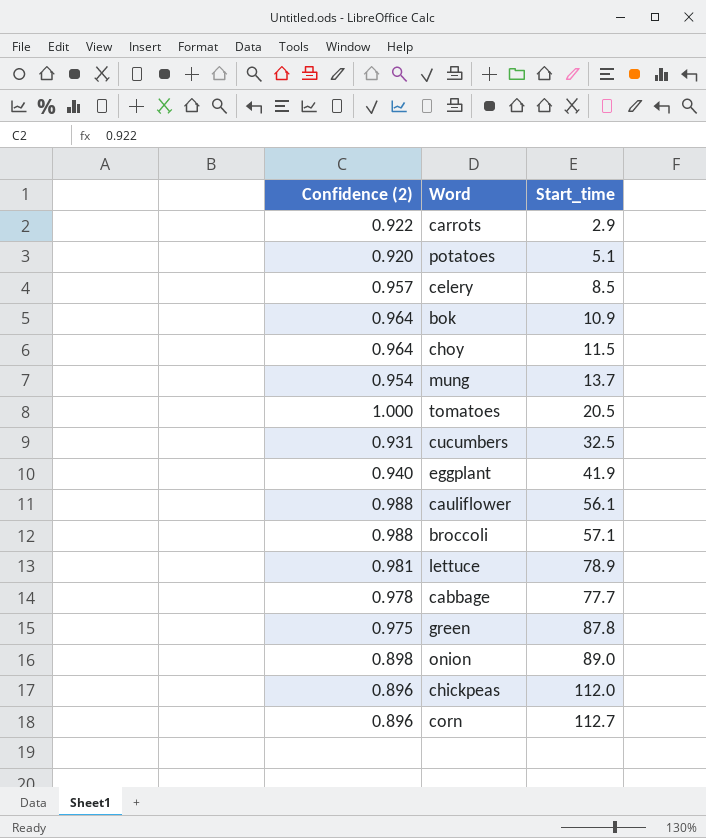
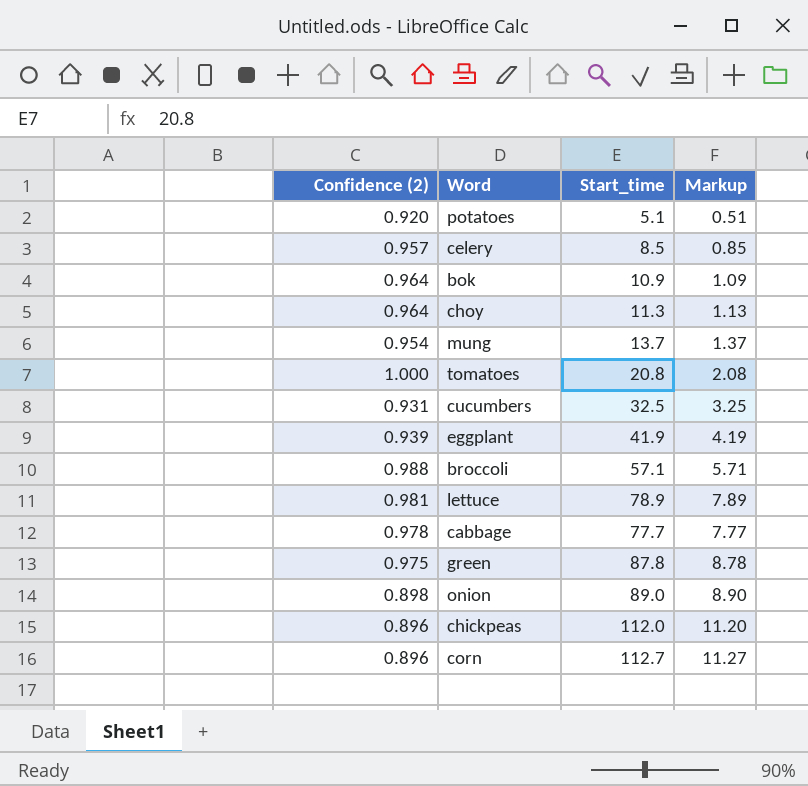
column Markup | formula: none -> [Start_time] * 0.1
row carrots: 0.922 | 2.9 -> none
row cauliflower: 0.988 | 56.1 -> none
choy | Start_time: 11.5 -> 11.3
tomatoes | Start_time: 20.5 -> 20.8
eggplant | Confidence (2): 0.940 -> 0.939

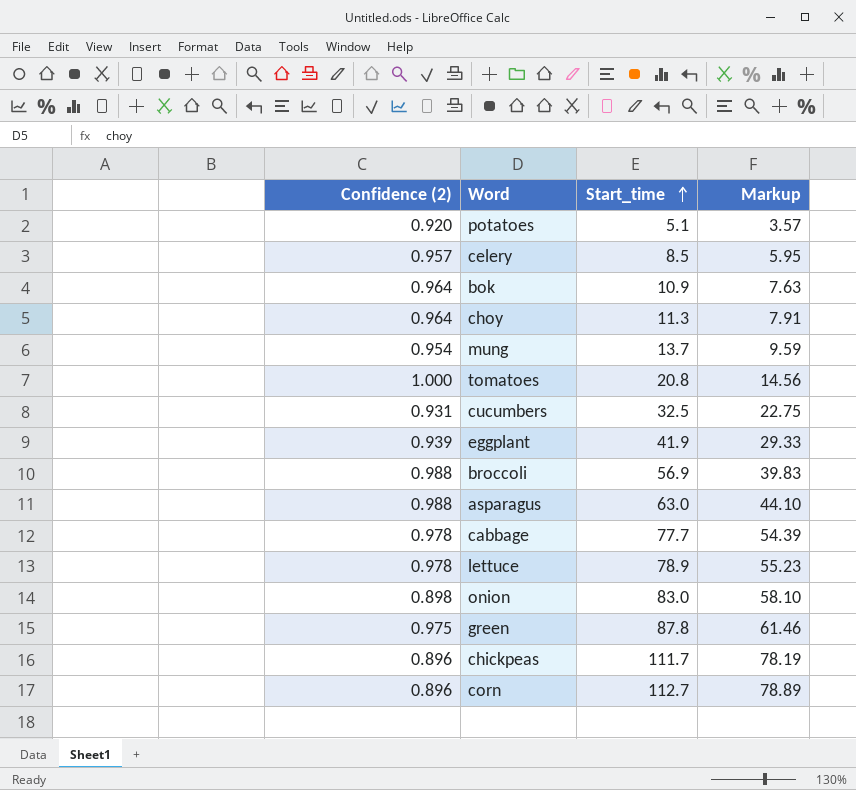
row order: none -> Start_time ascending
column Markup | formula: [Start_time] * 0.1 -> [Start_time] * 0.7
broccoli | Start_time: 57.1 -> 56.9
row asparagus: none -> 0.988 | 63.0 | 44.10
lettuce | Confidence (2): 0.981 -> 0.978
onion | Start_time: 89.0 -> 83.0
chickpeas | Start_time: 112.0 -> 111.7

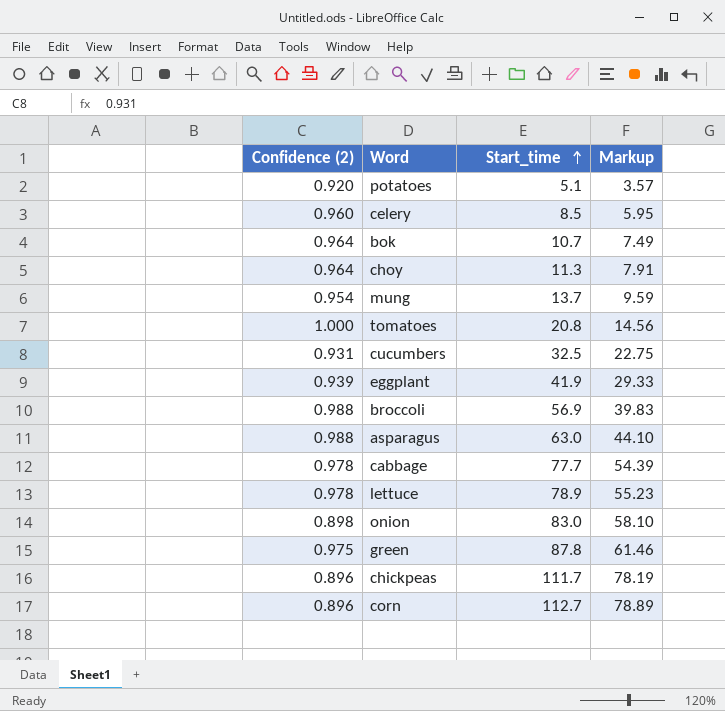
celery | Confidence (2): 0.957 -> 0.960
bok | Start_time: 10.9 -> 10.7
bok | Markup: 7.63 -> 7.49

